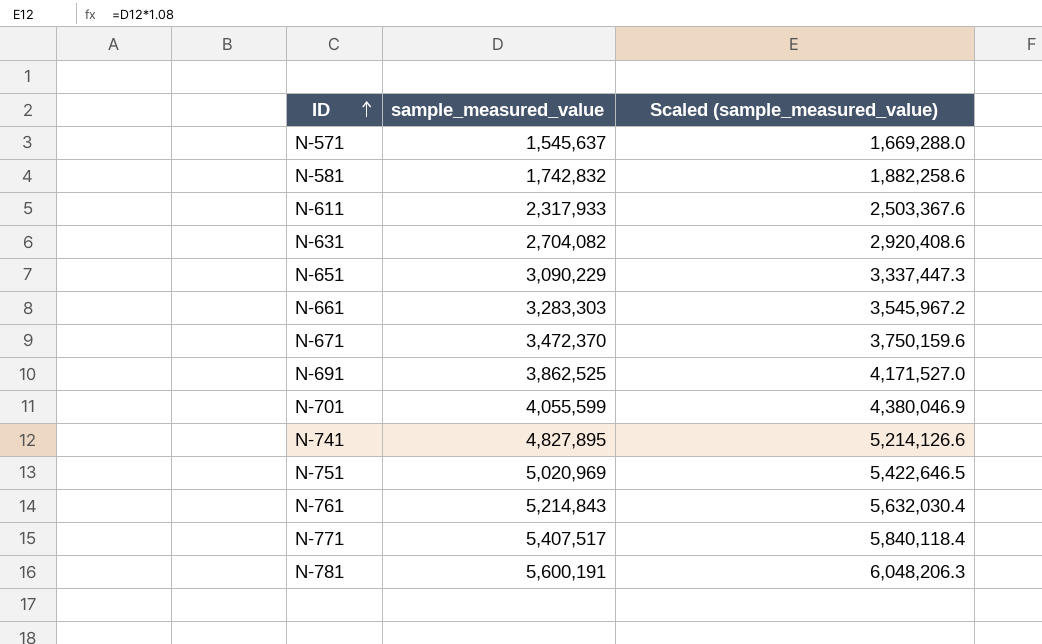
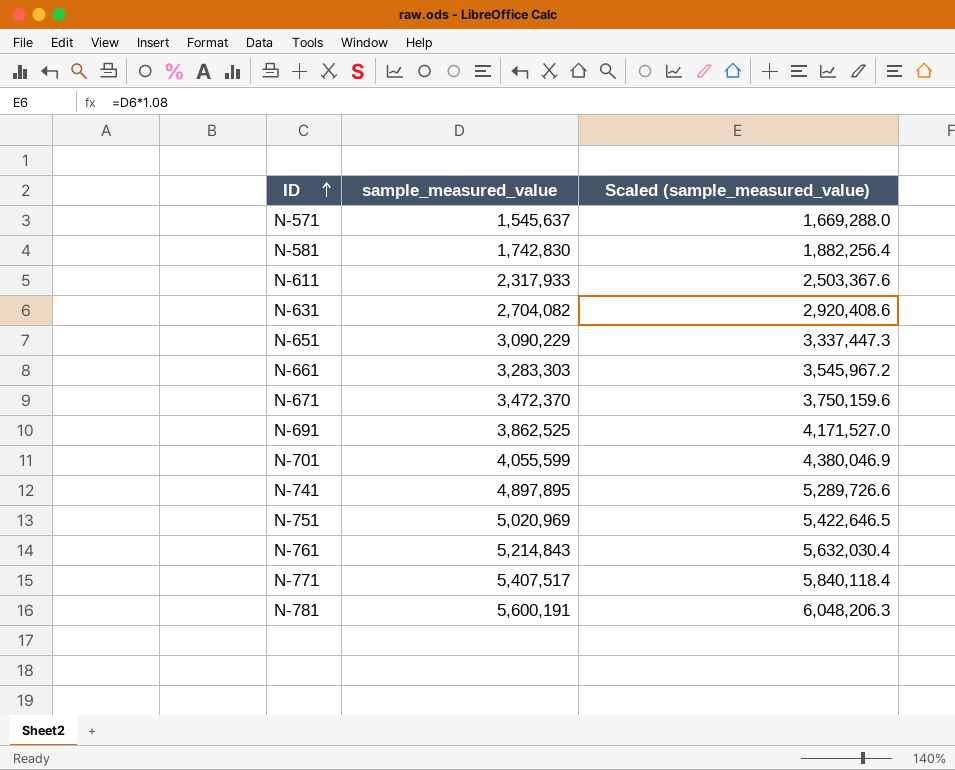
N-581 | sample_measured_value: 1,742,832 -> 1,742,830
N-581 | Scaled (sample_measured_value): 1,882,258.6 -> 1,882,256.4
N-741 | sample_measured_value: 4,827,895 -> 4,897,895
N-741 | Scaled (sample_measured_value): 5,214,126.6 -> 5,289,726.6

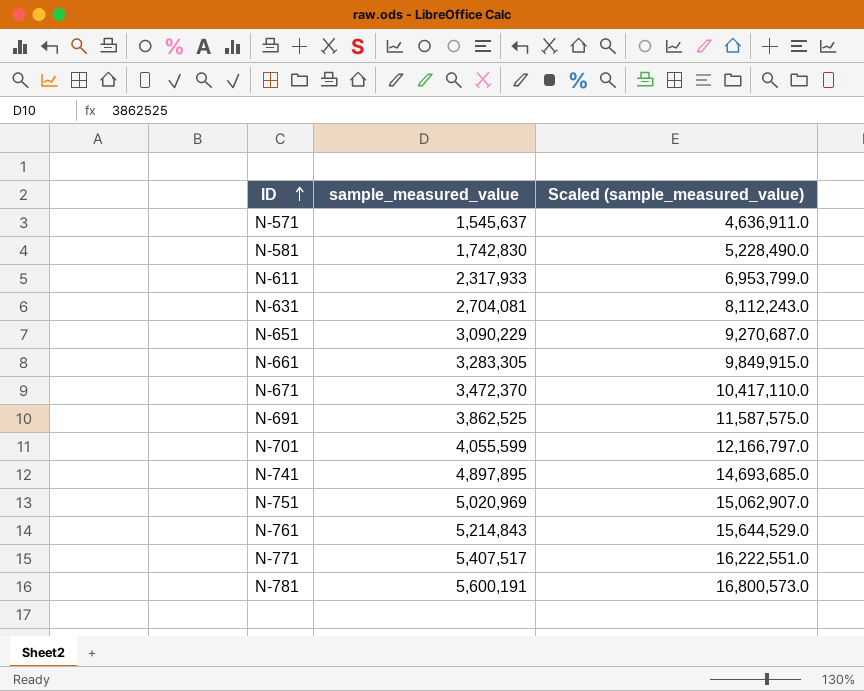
column Scaled (sample_measured_value) | formula: [sample_measured_value] * 1.08 -> [sample_measured_value] * 3
N-631 | sample_measured_value: 2,704,082 -> 2,704,081
N-661 | sample_measured_value: 3,283,303 -> 3,283,305

